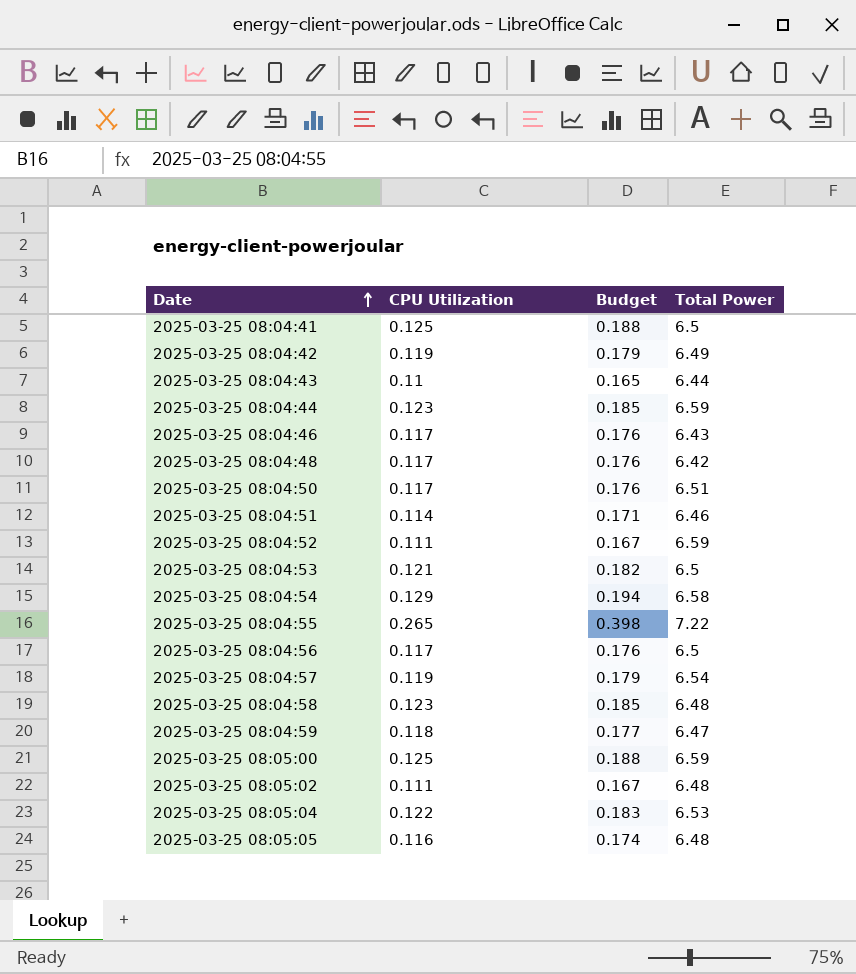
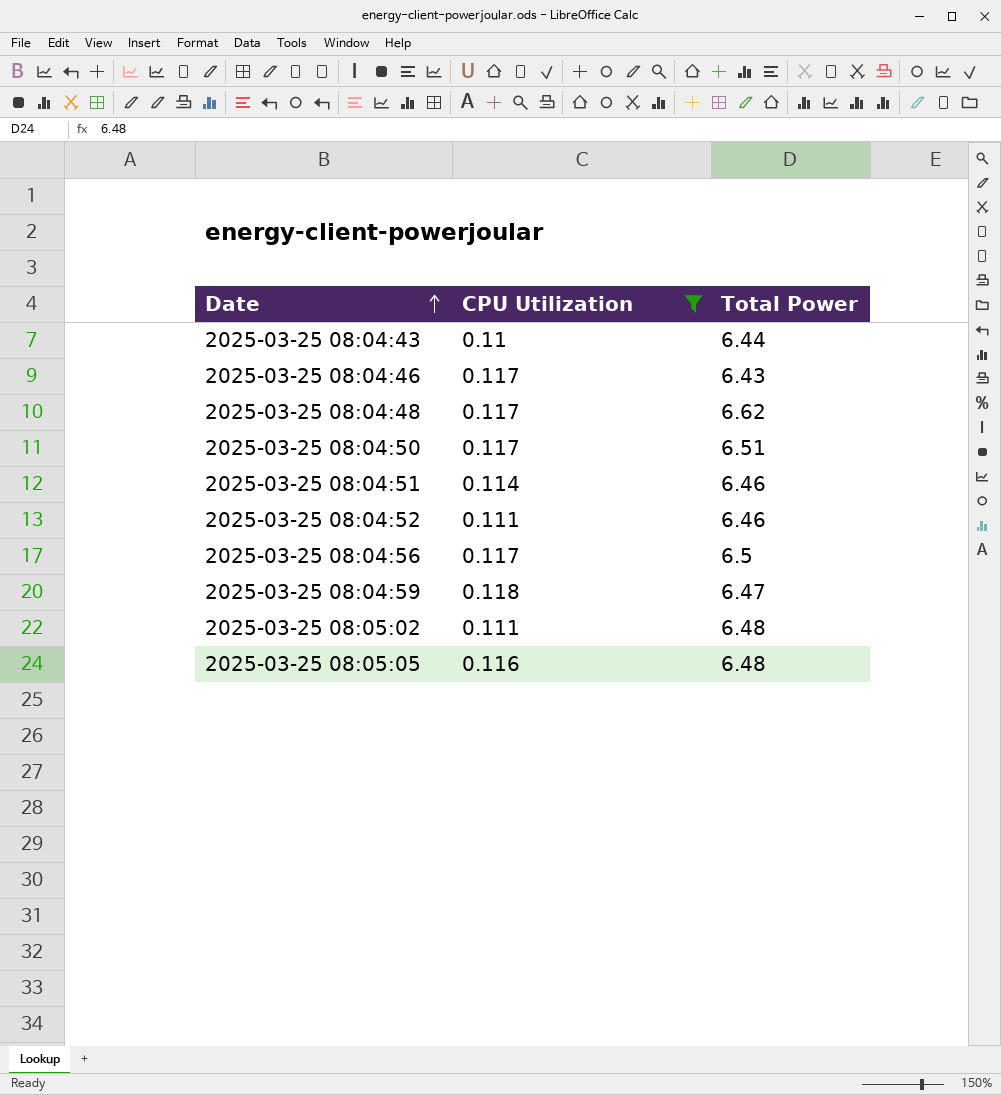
filter: none -> CPU Utilization <= 0.118
column Budget | formula: [CPU Utilization] * 1.5 -> none
2025-03-25 08:04:48 | Total Power: 6.42 -> 6.62
2025-03-25 08:04:52 | Total Power: 6.59 -> 6.46

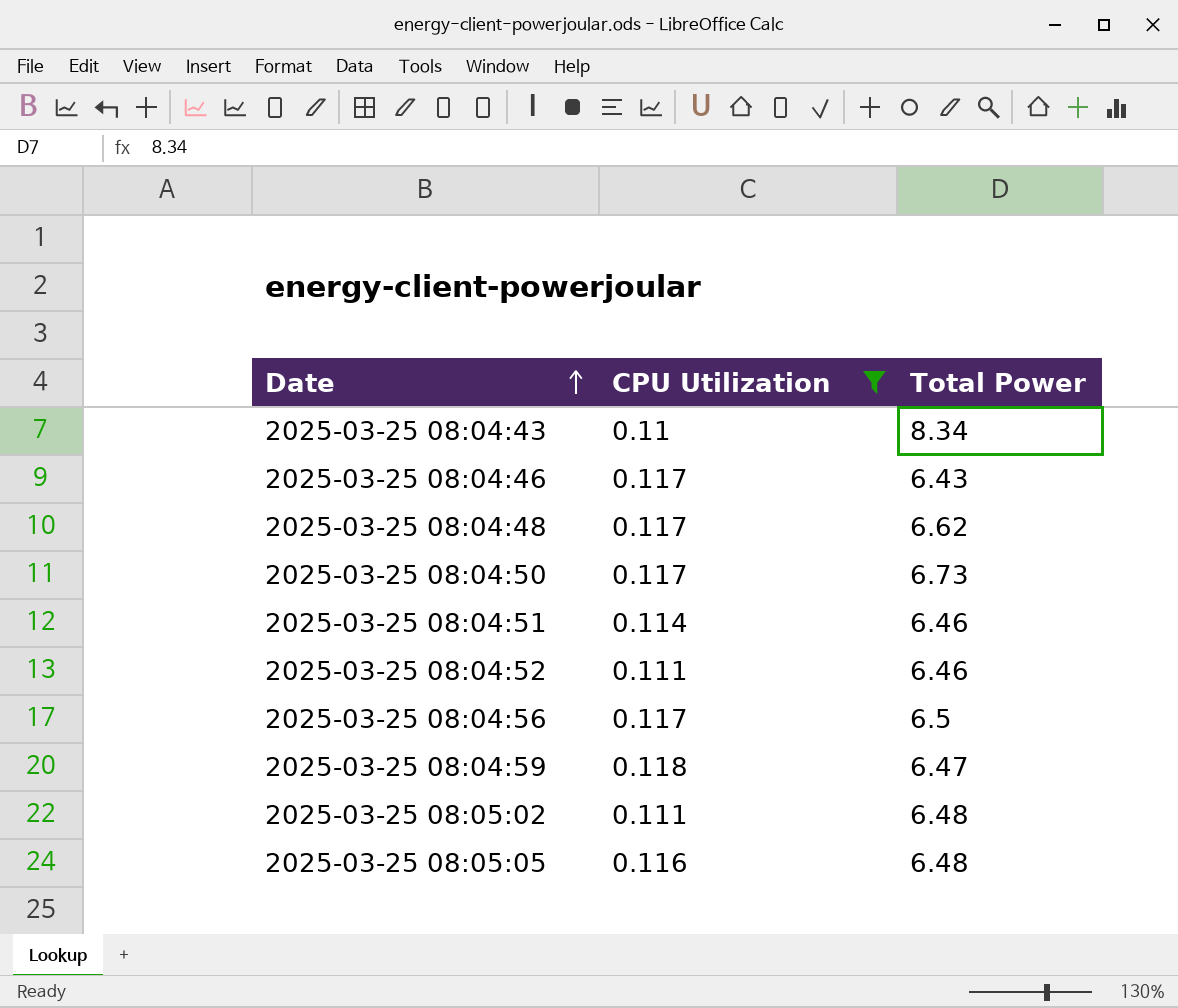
2025-03-25 08:04:43 | Total Power: 6.44 -> 8.34
2025-03-25 08:04:50 | Total Power: 6.51 -> 6.73

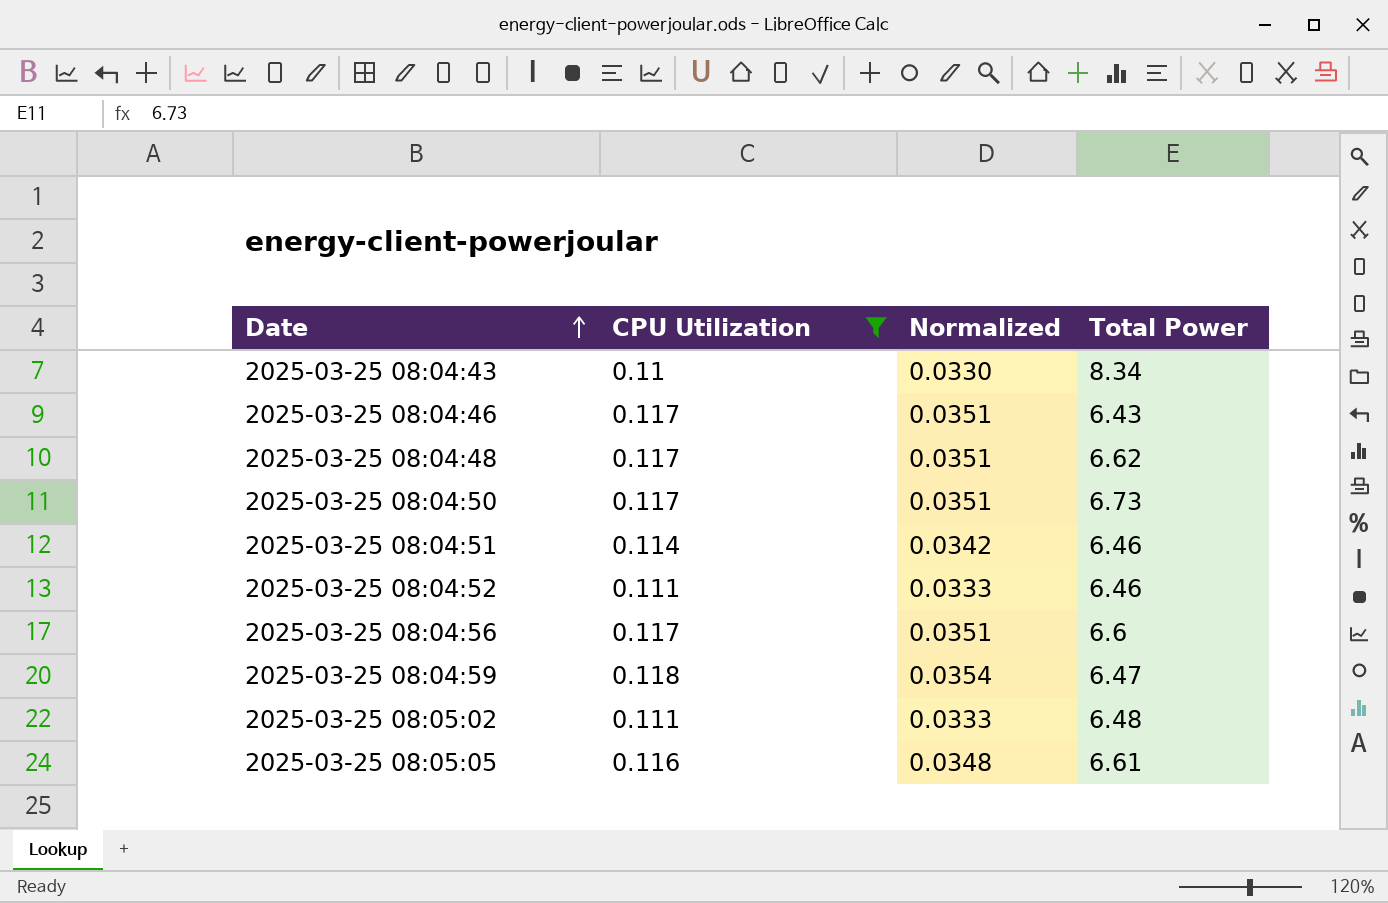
column Normalized | formula: none -> [CPU Utilization] * 0.3
2025-03-25 08:04:56 | Total Power: 6.5 -> 6.6
2025-03-25 08:05:05 | Total Power: 6.48 -> 6.61

